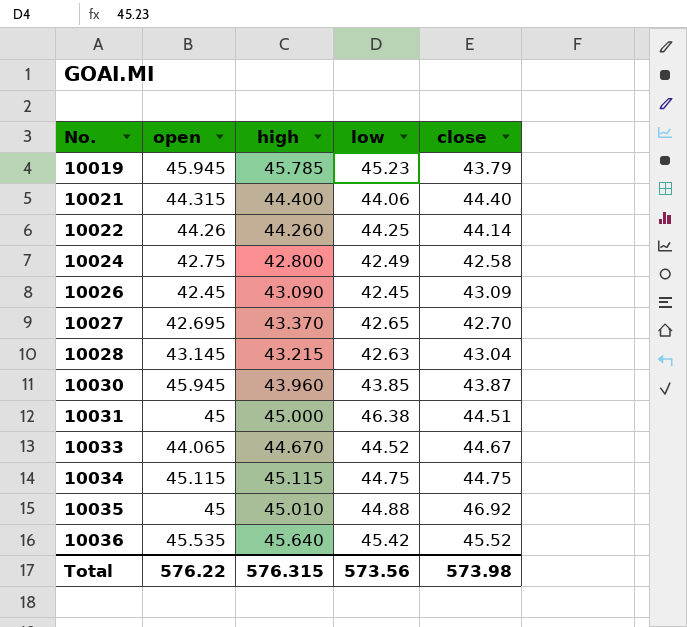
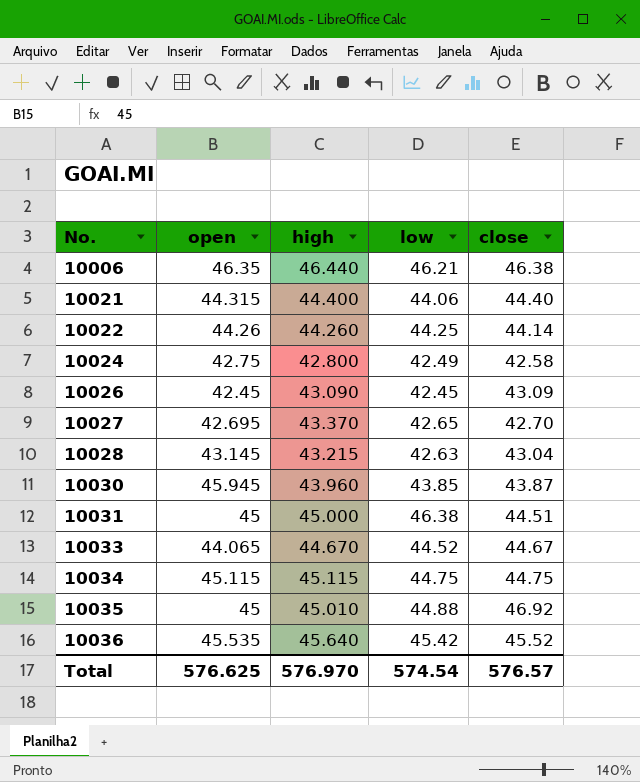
row 10019: 45.945 | 45.785 | 45.23 | 43.79 -> none
row 10006: none -> 46.35 | 46.440 | 46.21 | 46.38
Total | open: 576.22 -> 576.625
Total | high: 576.315 -> 576.970
Total | low: 573.56 -> 574.54
Total | close: 573.98 -> 576.57

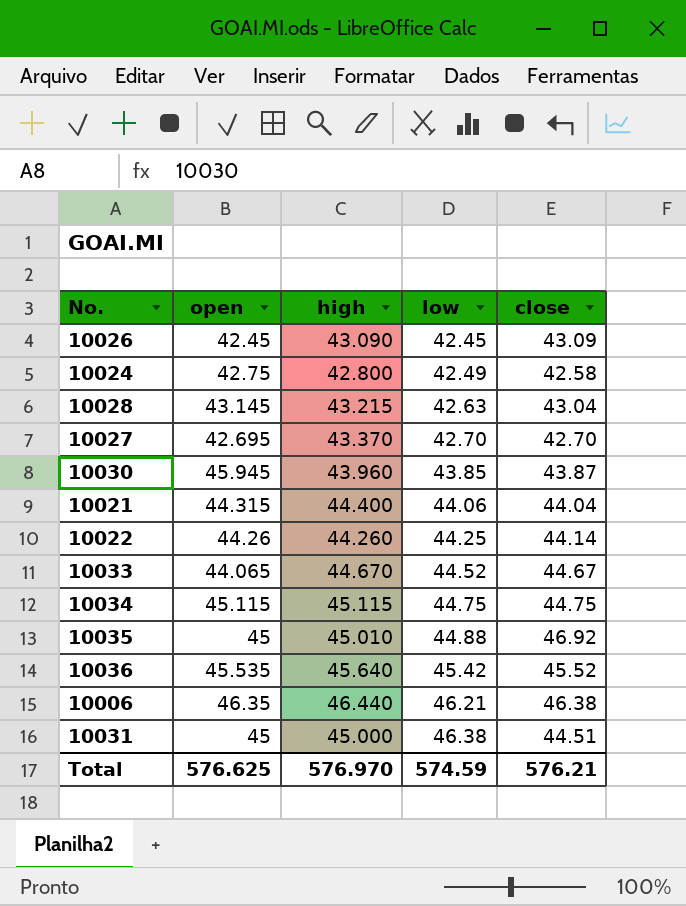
row order: No. ascending -> low ascending
10027 | low: 42.65 -> 42.70
10021 | close: 44.40 -> 44.04
Total | low: 574.54 -> 574.59
Total | close: 576.57 -> 576.21

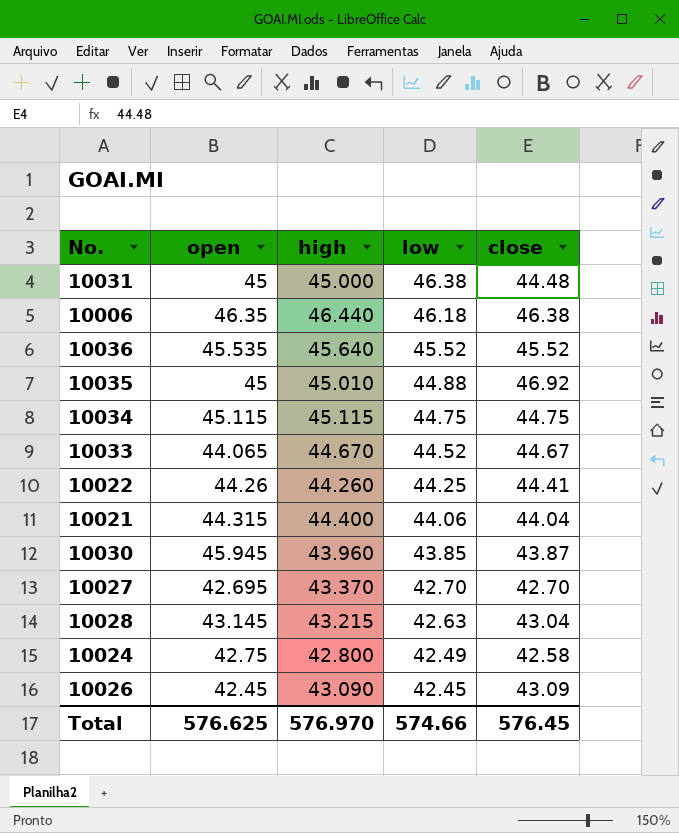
row order: low ascending -> low descending
10031 | close: 44.51 -> 44.48
10006 | low: 46.21 -> 46.18
10036 | low: 45.42 -> 45.52
10022 | close: 44.14 -> 44.41
Total | low: 574.59 -> 574.66
Total | close: 576.21 -> 576.45

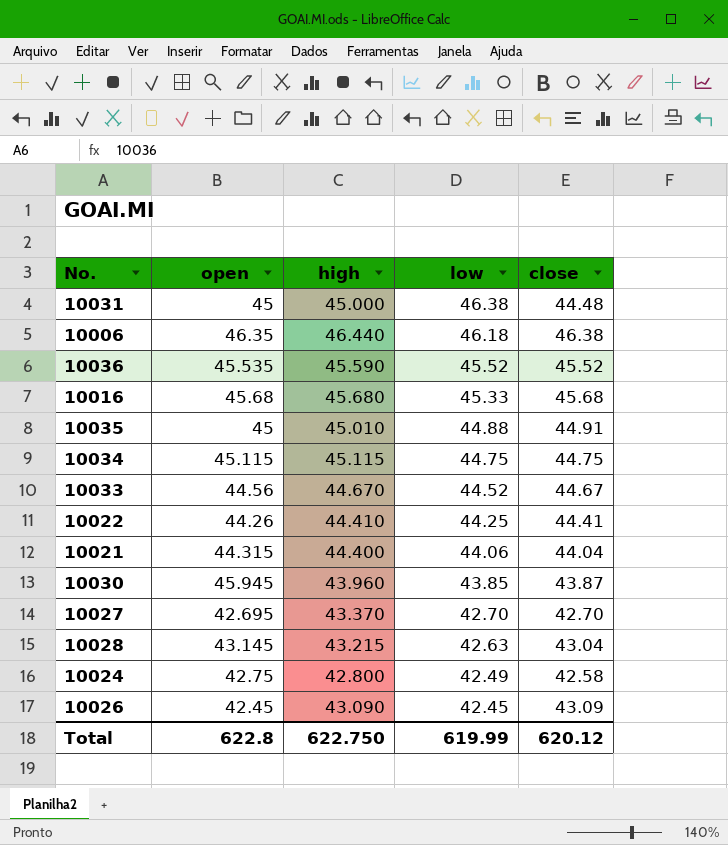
10036 | high: 45.640 -> 45.590
row 10016: none -> 45.68 | 45.680 | 45.33 | 45.68
10035 | close: 46.92 -> 44.91
10033 | open: 44.065 -> 44.56
10022 | high: 44.260 -> 44.410
Total | open: 576.625 -> 622.8
Total | high: 576.970 -> 622.750
Total | low: 574.66 -> 619.99
Total | close: 576.45 -> 620.12

